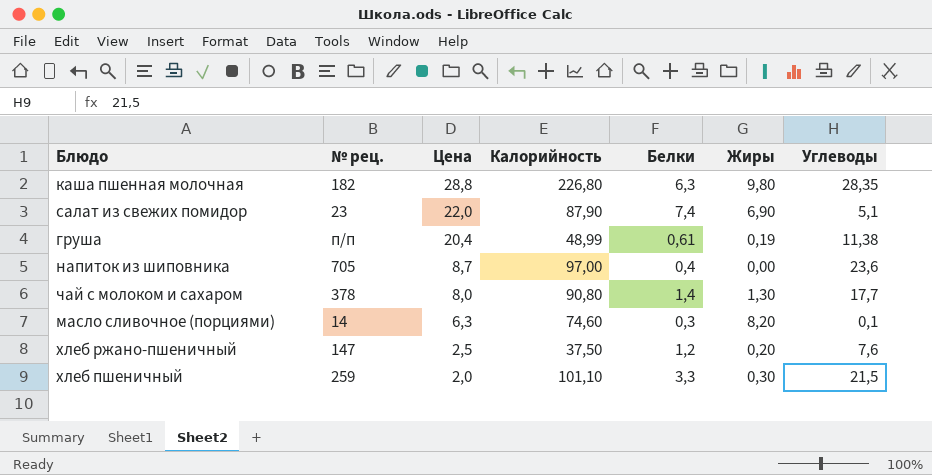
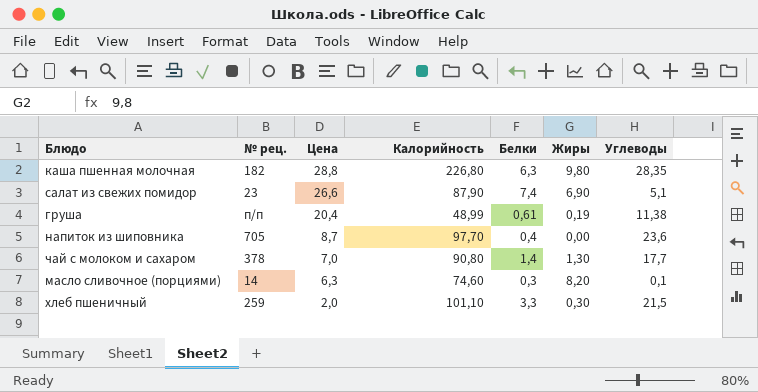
row хлеб ржано-пшеничный: 147 | 2,5 | 37,50 | 1,2 | 0,20 | 7,6 -> none
салат из свежих помидор | Цена: 22,0 -> 26,6
напиток из шиповника | Калорийность: 97,00 -> 97,70
чай с молоком и сахаром | Цена: 8,0 -> 7,0

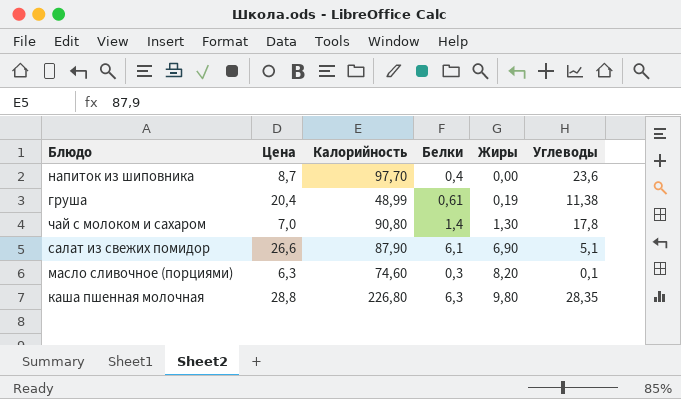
row order: Цена descending -> Жиры ascending
column № рец. | position: 2 -> none
row хлеб пшеничный: 259 | 2,0 | 101,10 | 3,3 | 0,30 | 21,5 -> none
чай с молоком и сахаром | Углеводы: 17,7 -> 17,8
салат из свежих помидор | Белки: 7,4 -> 6,1

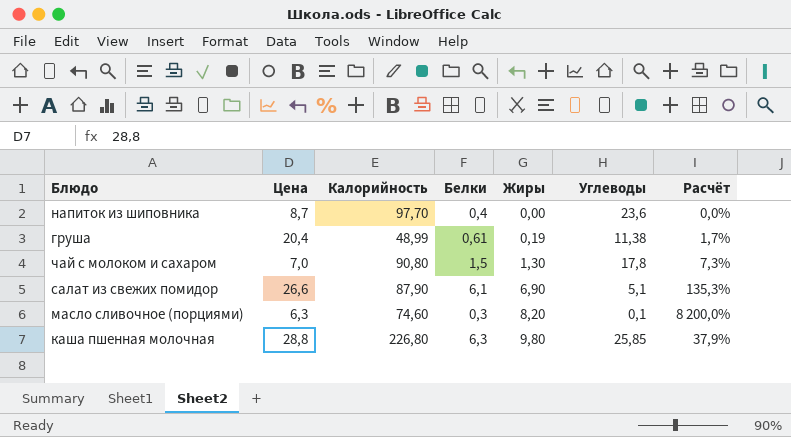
column Расчёт | formula: none -> [Жиры] / [Углеводы]
чай с молоком и сахаром | Белки: 1,4 -> 1,5
каша пшенная молочная | Углеводы: 28,35 -> 25,85

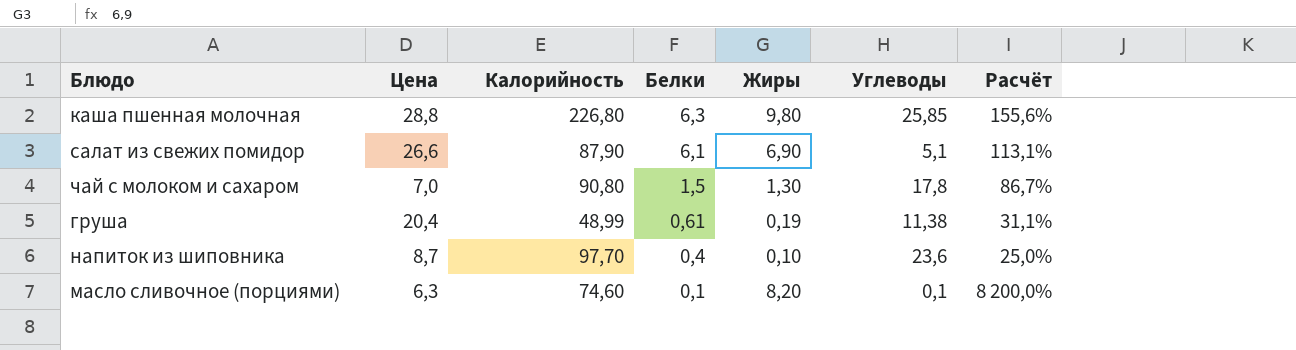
row order: Жиры ascending -> Белки descending
column Расчёт | formula: [Жиры] / [Углеводы] -> [Жиры] / [Белки]
напиток из шиповника | Жиры: 0,00 -> 0,10
масло сливочное (порциями) | Белки: 0,3 -> 0,1

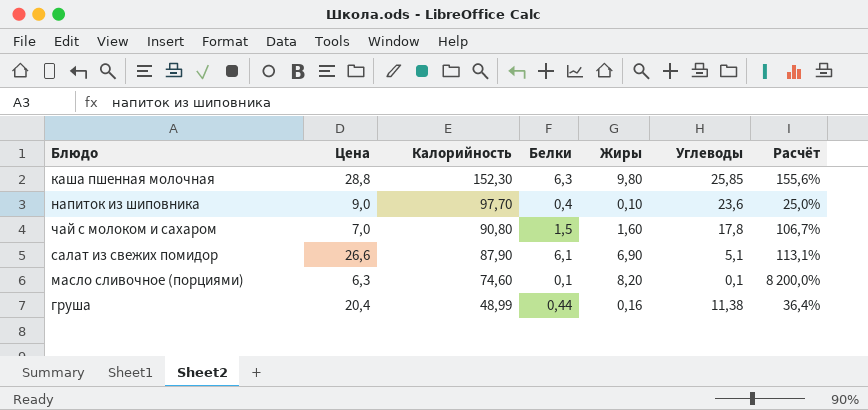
row order: Белки descending -> Калорийность descending
каша пшенная молочная | Калорийность: 226,80 -> 152,30
напиток из шиповника | Цена: 8,7 -> 9,0
чай с молоком и сахаром | Жиры: 1,30 -> 1,60
чай с молоком и сахаром | Расчёт: 86,7% -> 106,7%
груша | Белки: 0,61 -> 0,44
груша | Жиры: 0,19 -> 0,16
груша | Расчёт: 31,1% -> 36,4%

